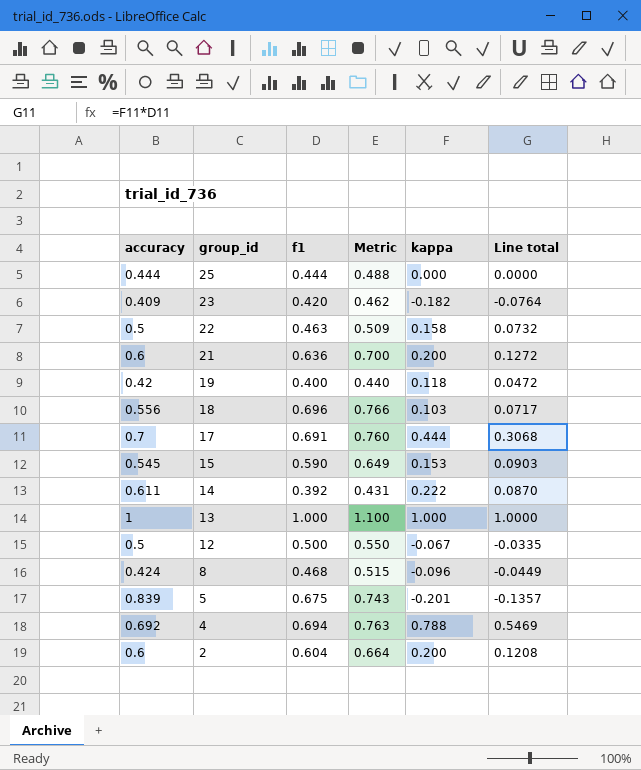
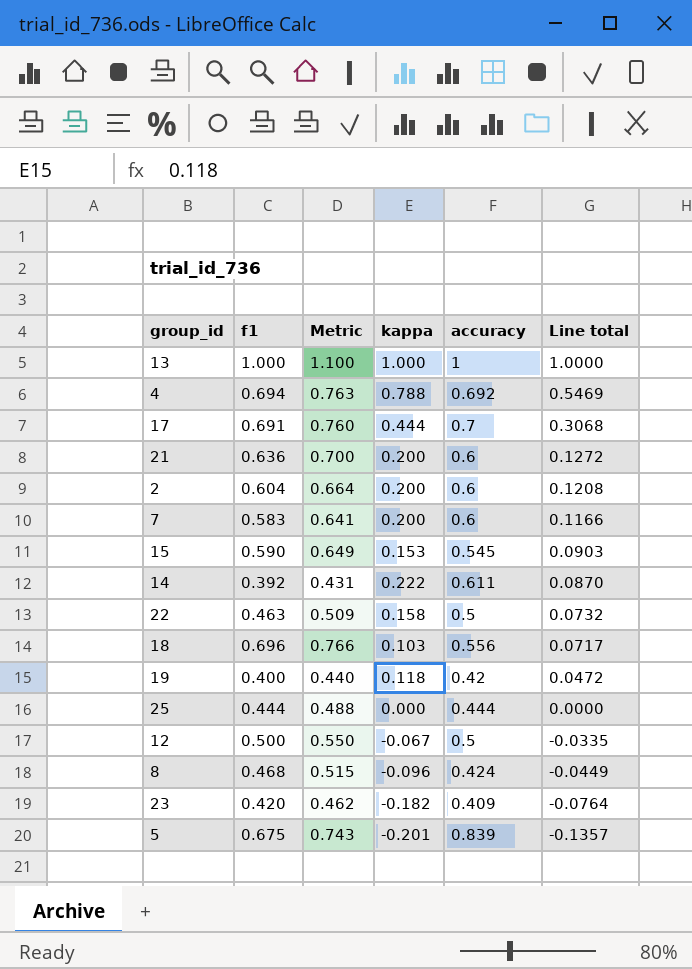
row order: group_id descending -> Line total descending
column accuracy | position: 1 -> 5
row 7: none -> 0.583 | 0.641 | 0.200 | 0.6 | 0.1166

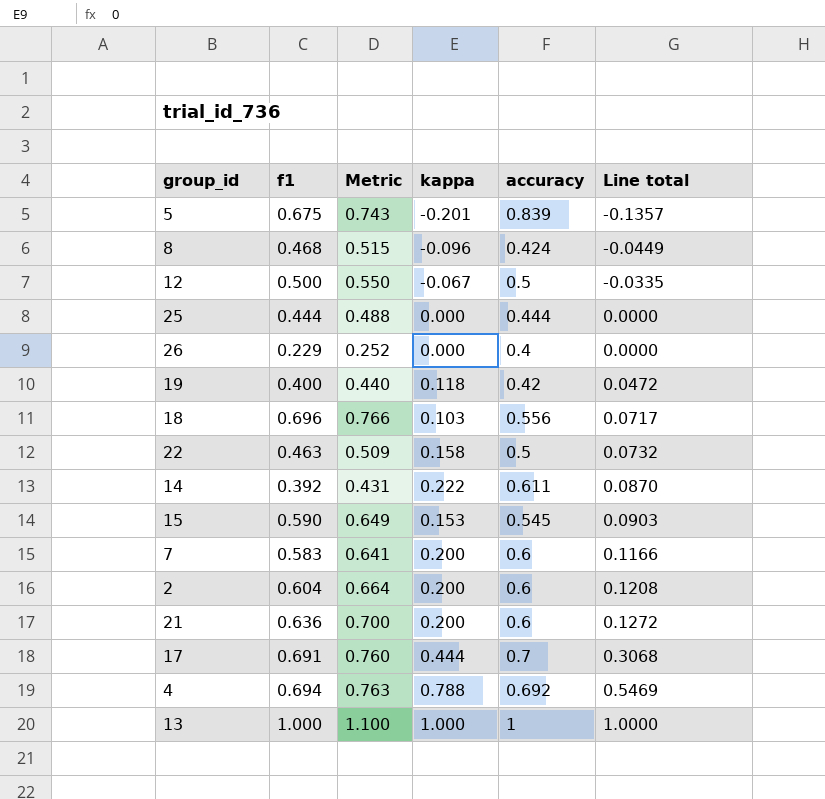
row order: Line total descending -> Line total ascending
row 23: 0.420 | 0.462 | -0.182 | 0.409 | -0.0764 -> none
row 26: none -> 0.229 | 0.252 | 0.000 | 0.4 | 0.0000

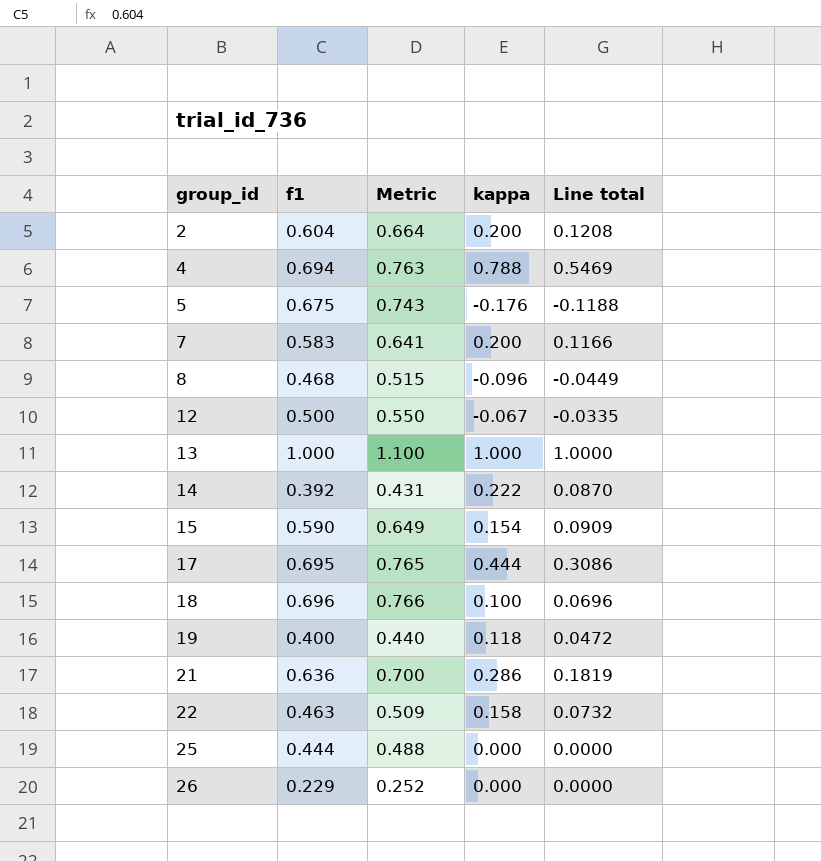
row order: Line total ascending -> group_id ascending
column accuracy | position: 5 -> none
5 | kappa: -0.201 -> -0.176
5 | Line total: -0.1357 -> -0.1188
15 | kappa: 0.153 -> 0.154
15 | Line total: 0.0903 -> 0.0909
17 | f1: 0.691 -> 0.695
17 | Metric: 0.760 -> 0.765
17 | Line total: 0.3068 -> 0.3086
18 | kappa: 0.103 -> 0.100
18 | Line total: 0.0717 -> 0.0696
21 | kappa: 0.200 -> 0.286
21 | Line total: 0.1272 -> 0.1819

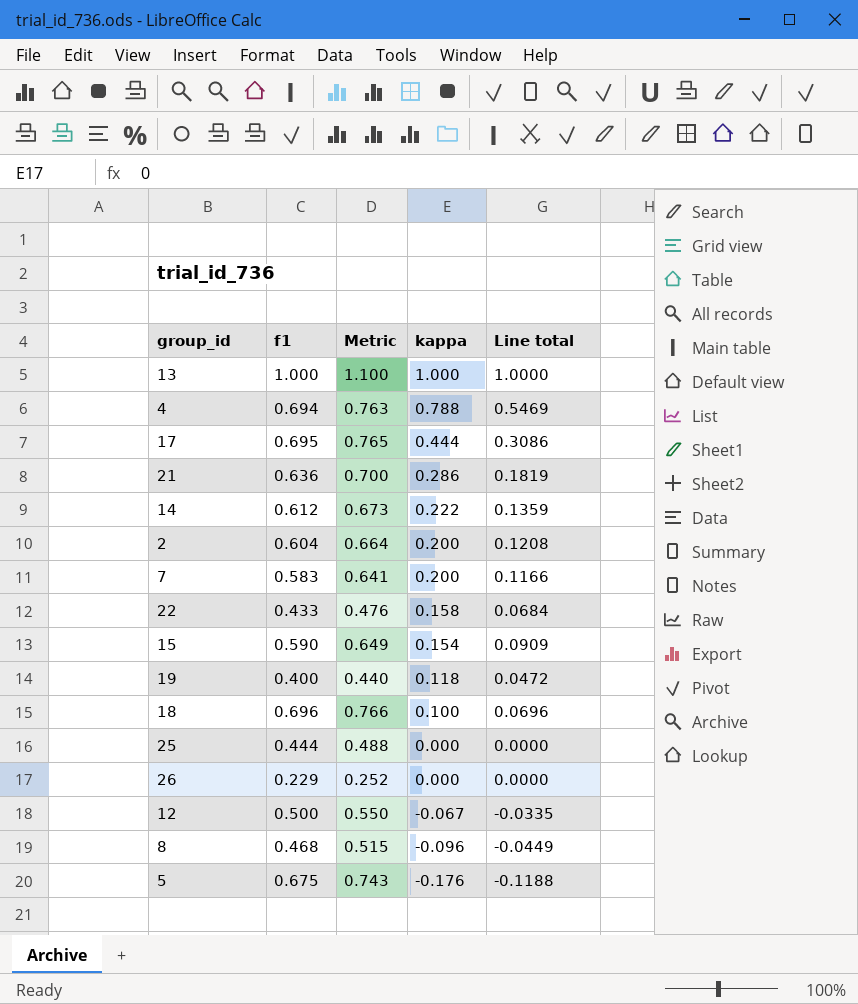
row order: group_id ascending -> kappa descending
14 | f1: 0.392 -> 0.612
14 | Metric: 0.431 -> 0.673
14 | Line total: 0.0870 -> 0.1359
22 | f1: 0.463 -> 0.433
22 | Metric: 0.509 -> 0.476
22 | Line total: 0.0732 -> 0.0684

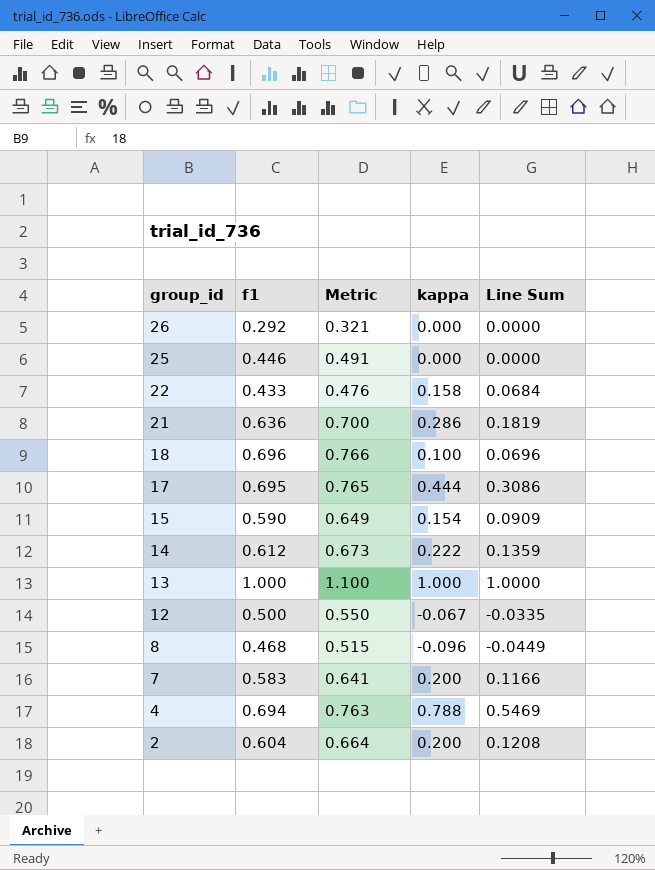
row order: kappa descending -> group_id descending
column name: Line total -> Line Sum
row 19: 0.400 | 0.440 | 0.118 | 0.0472 -> none
row 5: 0.675 | 0.743 | -0.176 | -0.1188 -> none
26 | f1: 0.229 -> 0.292
26 | Metric: 0.252 -> 0.321
25 | f1: 0.444 -> 0.446
25 | Metric: 0.488 -> 0.491

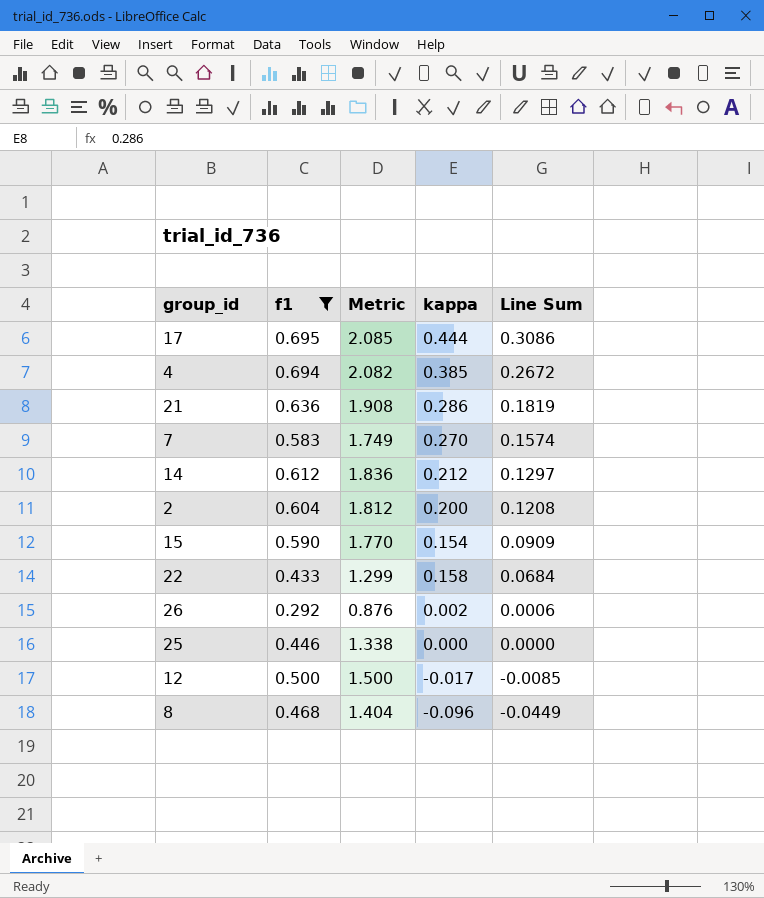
filter: none -> f1 <= 0.695
row order: group_id descending -> Line Sum descending
column Metric | formula: [f1] * 1.1 -> [f1] * 3
4 | kappa: 0.788 -> 0.385
4 | Line Sum: 0.5469 -> 0.2672
7 | kappa: 0.200 -> 0.270
7 | Line Sum: 0.1166 -> 0.1574
14 | kappa: 0.222 -> 0.212
14 | Line Sum: 0.1359 -> 0.1297
26 | kappa: 0.000 -> 0.002
26 | Line Sum: 0.0000 -> 0.0006
12 | kappa: -0.067 -> -0.017
12 | Line Sum: -0.0335 -> -0.0085

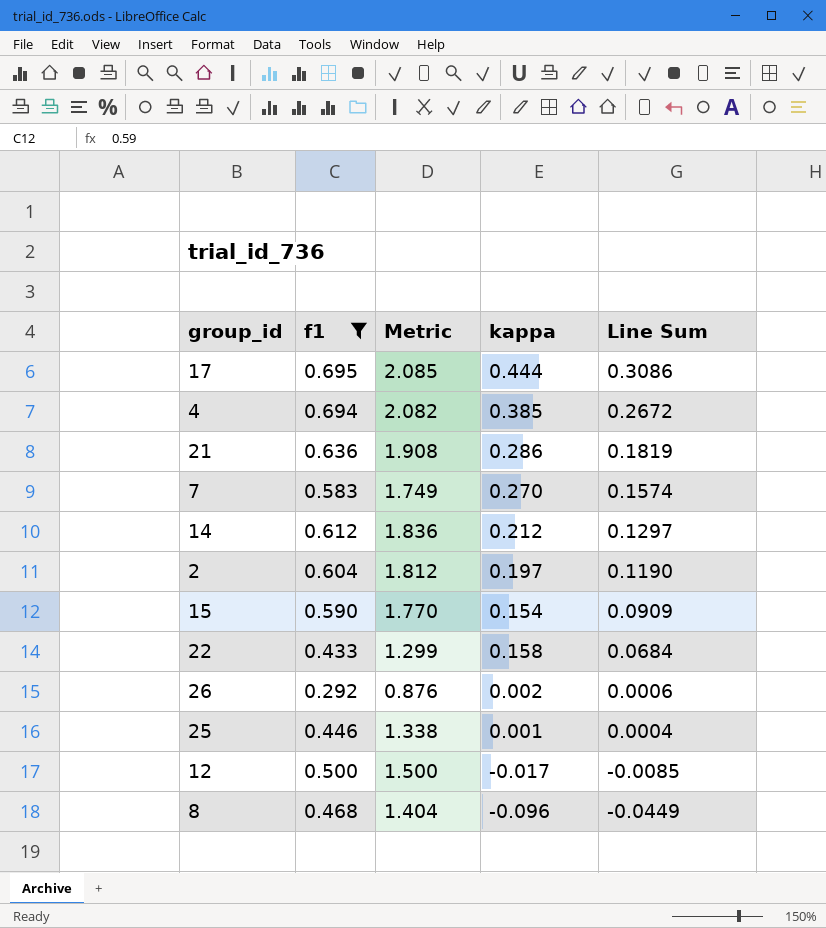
2 | kappa: 0.200 -> 0.197
2 | Line Sum: 0.1208 -> 0.1190
25 | kappa: 0.000 -> 0.001
25 | Line Sum: 0.0000 -> 0.0004

